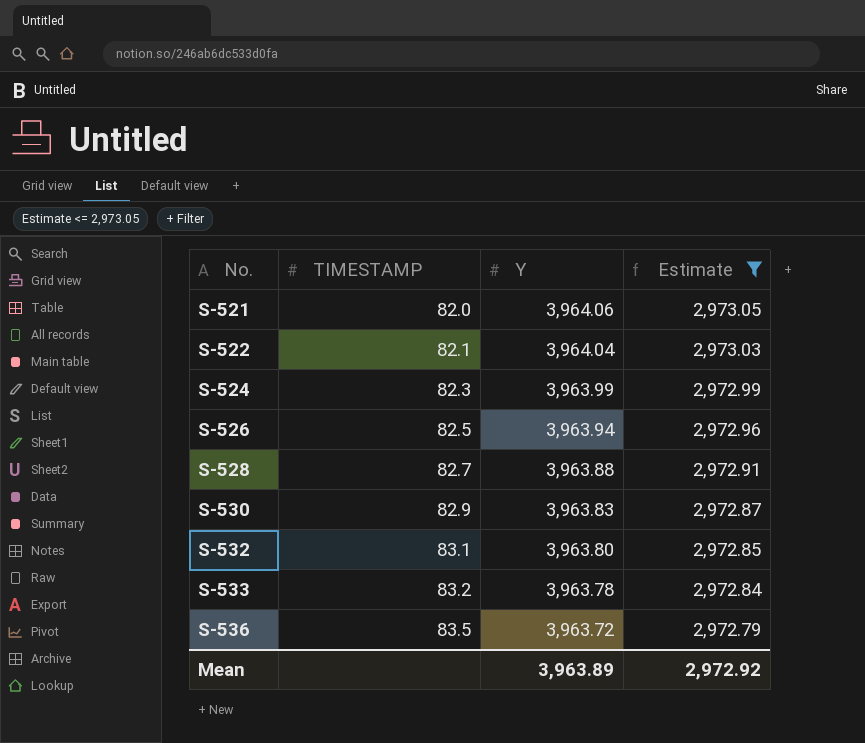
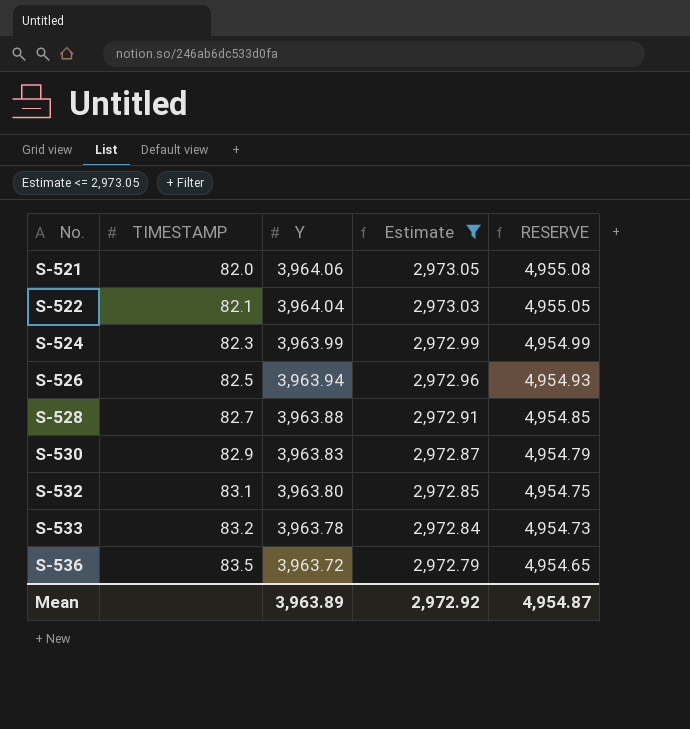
column RESERVE | formula: none -> [Y] * 1.25

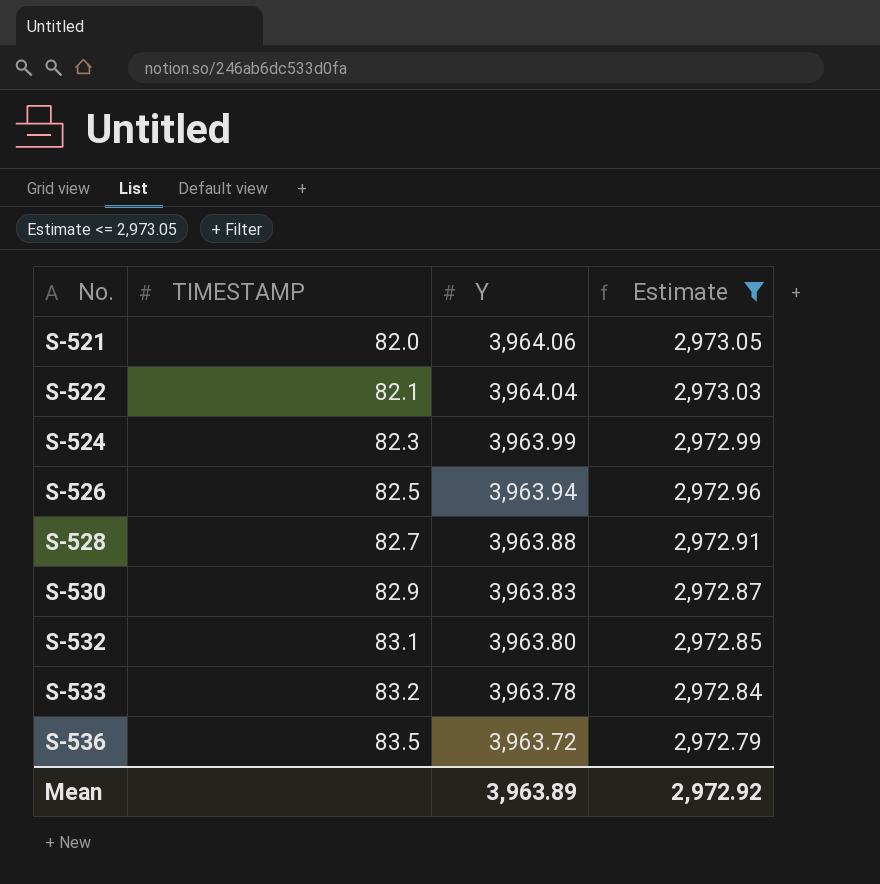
column RESERVE | formula: [Y] * 1.25 -> none

